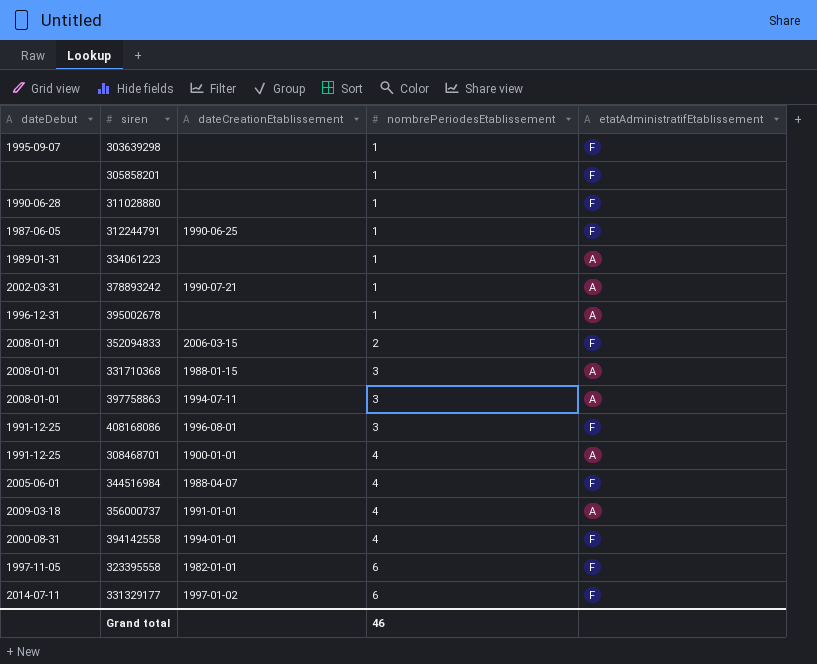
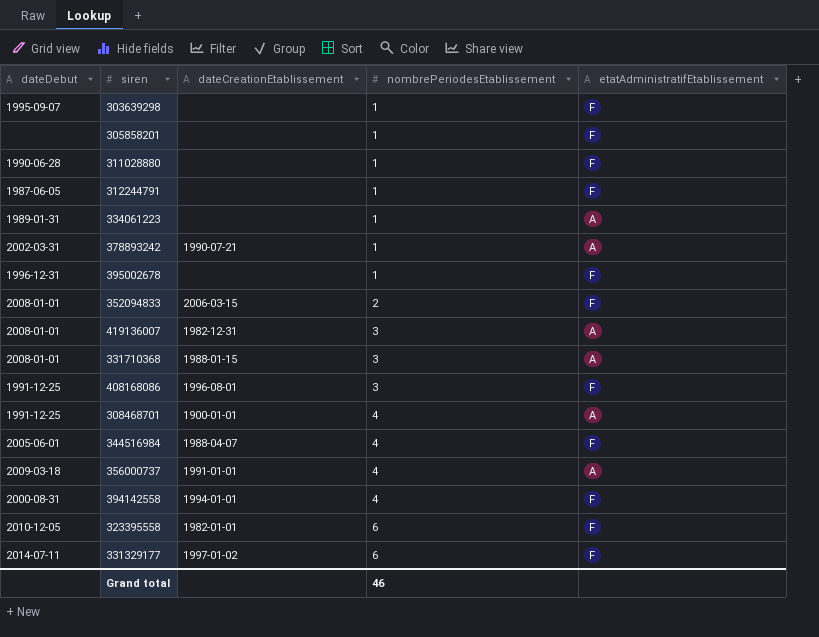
row 397758863: 2008-01-01 | 1994-07-11 | 3 | A -> none
312244791 | dateCreationEtablissement: 1990-06-25 -> none
395002678 | etatAdministratifEtablissement: A -> F
row 419136007: none -> 2008-01-01 | 1982-12-31 | 3 | A
323395558 | dateDebut: 1997-11-05 -> 2010-12-05

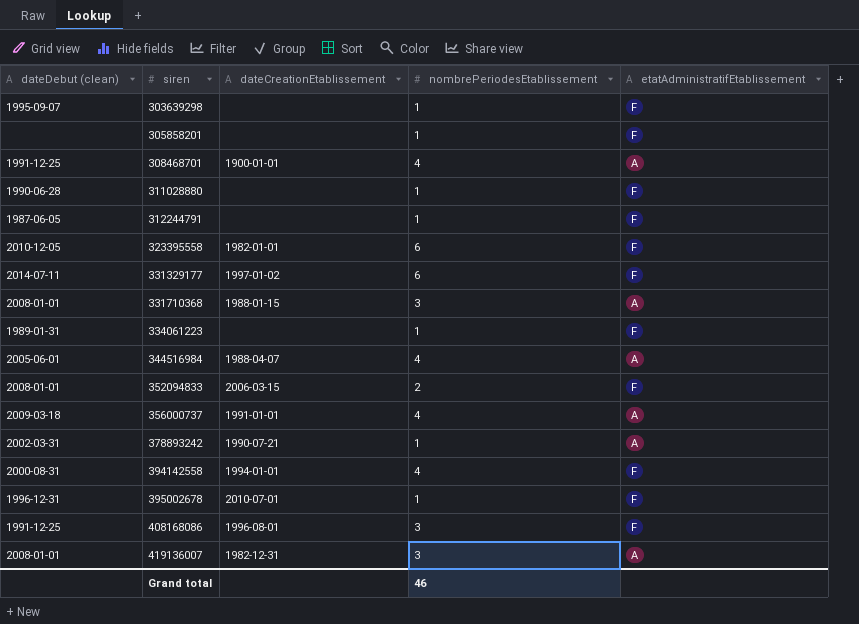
row order: nombrePeriodesEtablissement ascending -> siren ascending
column name: dateDebut -> dateDebut (clean)
334061223 | etatAdministratifEtablissement: A -> F
344516984 | etatAdministratifEtablissement: F -> A
395002678 | dateCreationEtablissement: none -> 2010-07-01

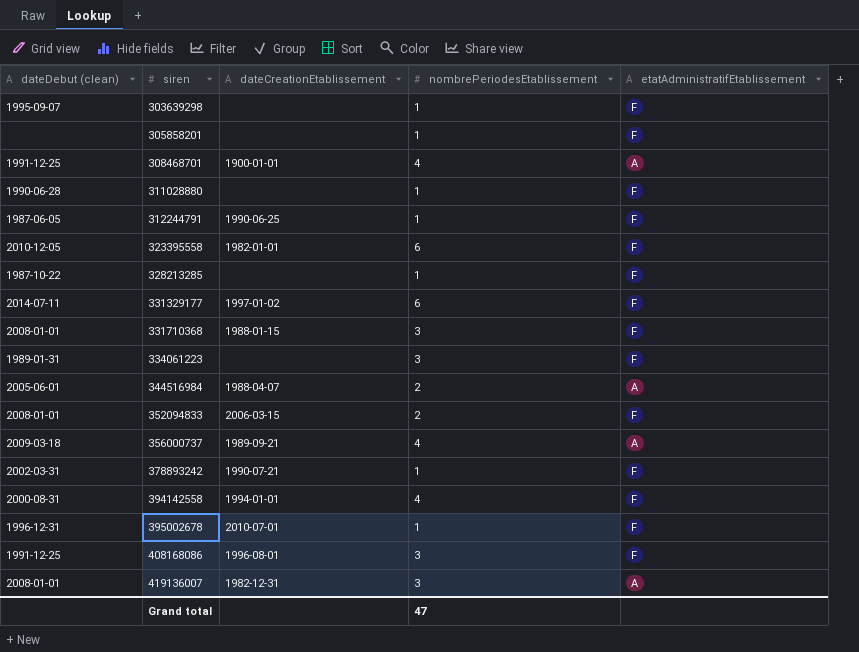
312244791 | dateCreationEtablissement: none -> 1990-06-25
row 328213285: none -> 1987-10-22 | none | 1 | F
331710368 | etatAdministratifEtablissement: A -> F
334061223 | nombrePeriodesEtablissement: 1 -> 3
344516984 | nombrePeriodesEtablissement: 4 -> 2
356000737 | dateCreationEtablissement: 1991-01-01 -> 1989-09-21
378893242 | etatAdministratifEtablissement: A -> F
Grand total | nombrePeriodesEtablissement: 46 -> 47

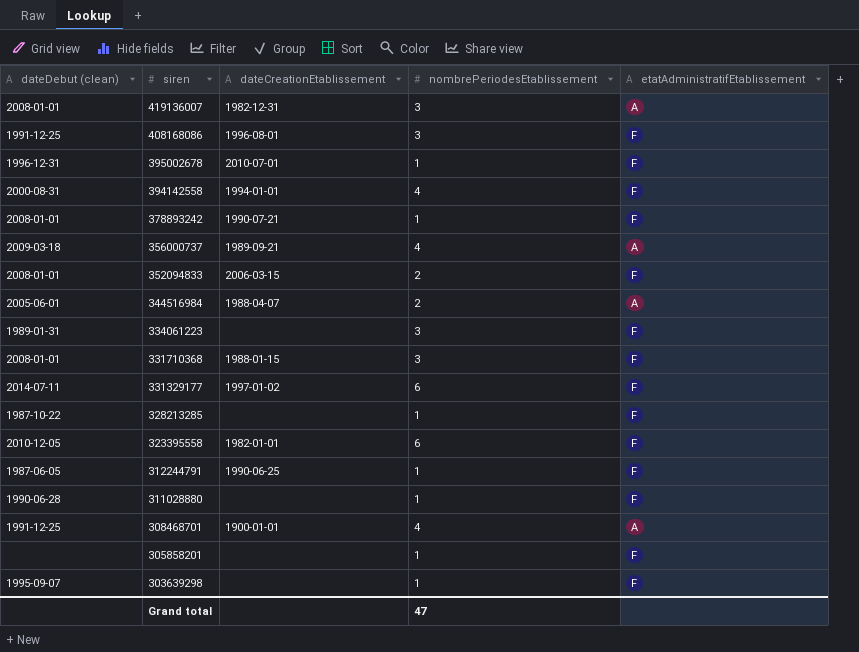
row order: siren ascending -> siren descending
378893242 | dateDebut (clean): 2002-03-31 -> 2008-01-01

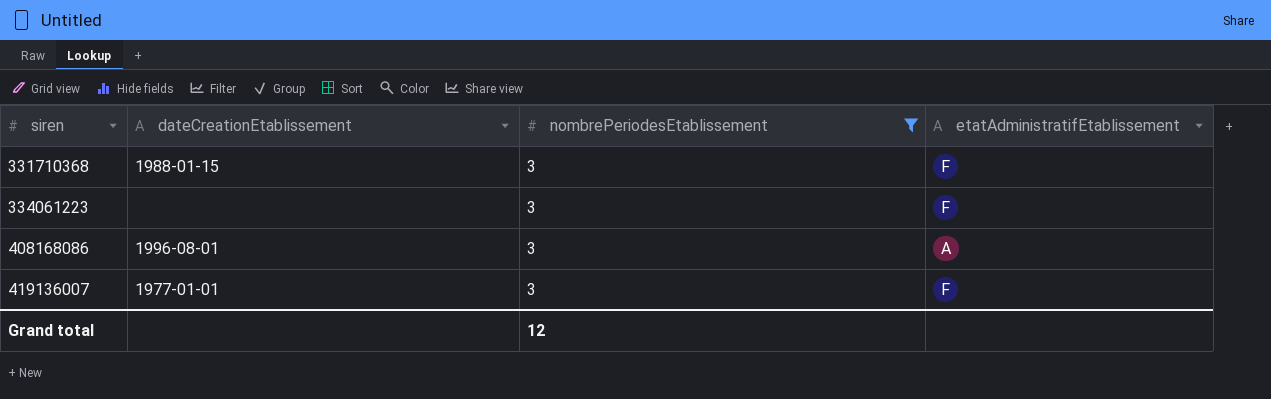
filter: none -> nombrePeriodesEtablissement = 3
row order: siren descending -> siren ascending
column dateDebut (clean) | position: 1 -> none
408168086 | etatAdministratifEtablissement: F -> A
419136007 | dateCreationEtablissement: 1982-12-31 -> 1977-01-01
419136007 | etatAdministratifEtablissement: A -> F
Grand total | nombrePeriodesEtablissement: 47 -> 12

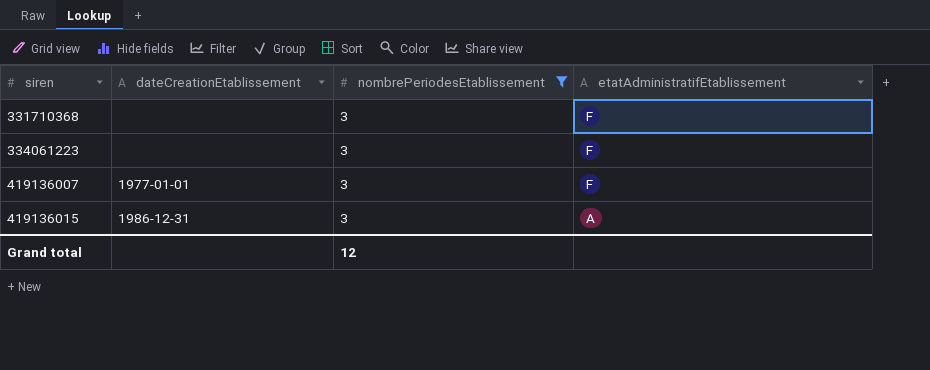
row 408168086: 1996-08-01 | 3 | A -> none
331710368 | dateCreationEtablissement: 1988-01-15 -> none
row 419136015: none -> 1986-12-31 | 3 | A

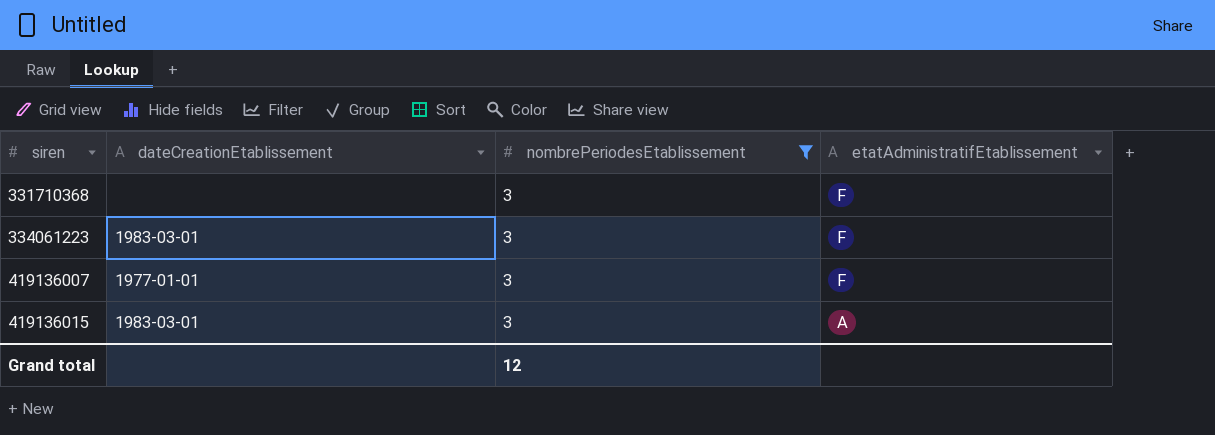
334061223 | dateCreationEtablissement: none -> 1983-03-01
419136015 | dateCreationEtablissement: 1986-12-31 -> 1983-03-01

